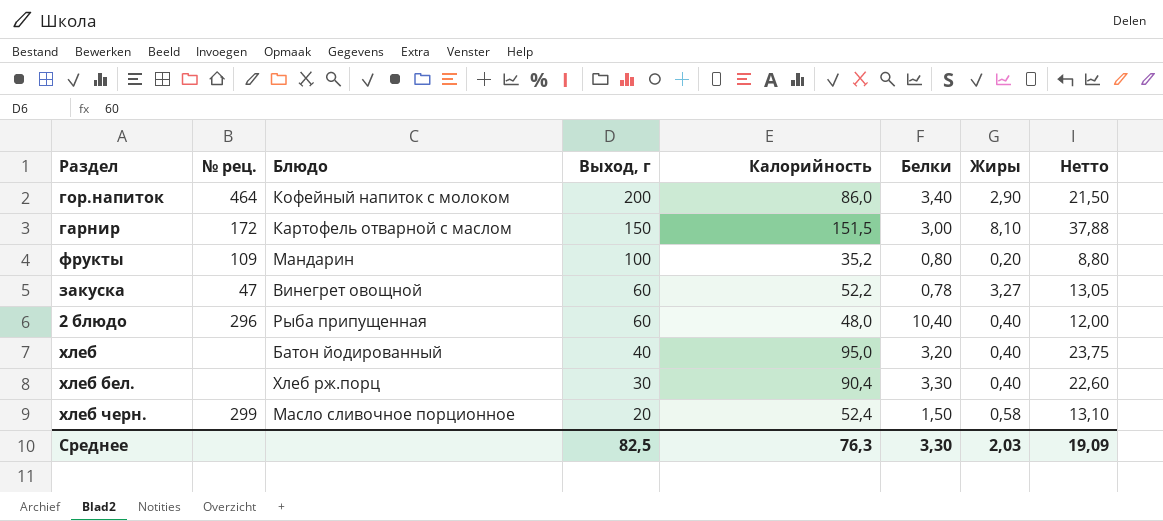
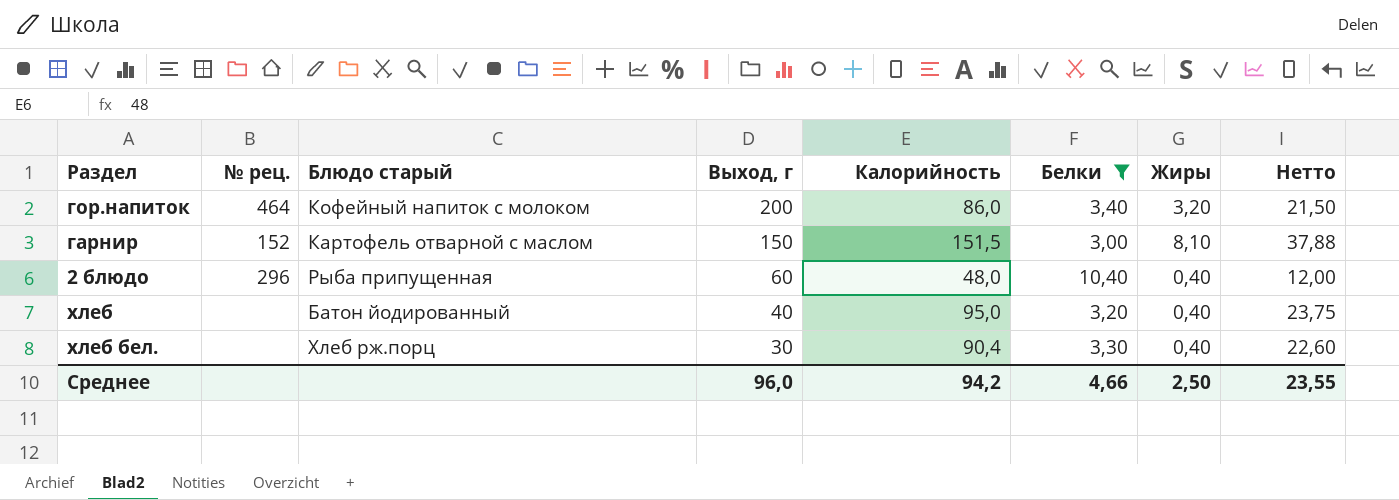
filter: none -> Белки >= 3,00
column name: Блюдо -> Блюдо старый
гор.напиток | Жиры: 2,90 -> 3,20
гарнир | № рец.: 172 -> 152
Среднее | Выход, г: 82,5 -> 96,0
Среднее | Калорийность: 76,3 -> 94,2
Среднее | Белки: 3,30 -> 4,66
Среднее | Жиры: 2,03 -> 2,50
Среднее | Нетто: 19,09 -> 23,55

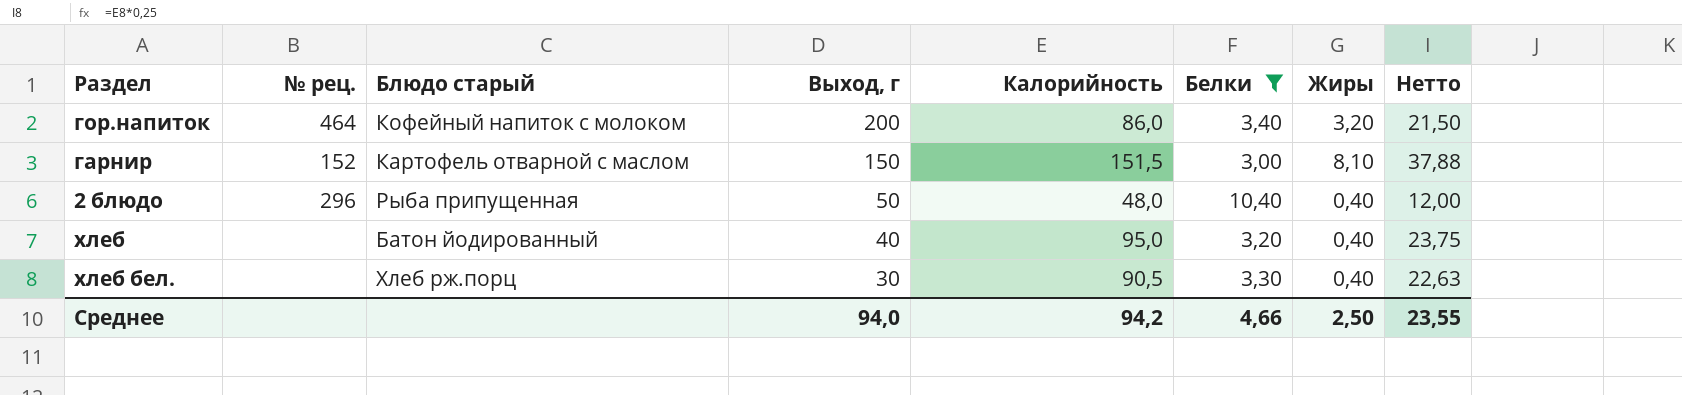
2 блюдо | Выход, г: 60 -> 50
хлеб бел. | Калорийность: 90,4 -> 90,5
хлеб бел. | Нетто: 22,60 -> 22,63
Среднее | Выход, г: 96,0 -> 94,0

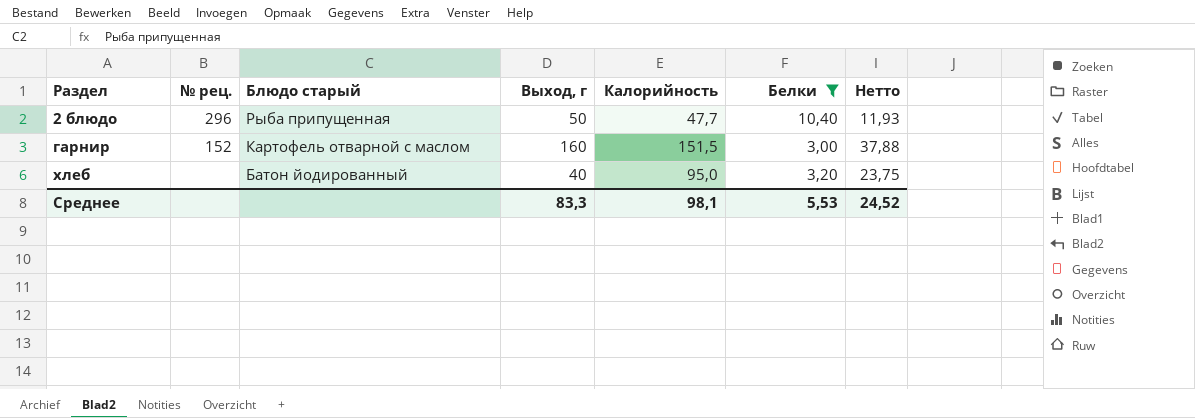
row order: Выход, г descending -> Раздел ascending
column Жиры | position: 7 -> none
row гор.напиток: 464 | Кофейный напиток с молоком | 200 | 86,0 | 3,40 | 3,20 | 21,50 -> none
row хлеб бел.: none | Хлеб рж.порц | 30 | 90,5 | 3,30 | 0,40 | 22,63 -> none
2 блюдо | Калорийность: 48,0 -> 47,7
2 блюдо | Нетто: 12,00 -> 11,93
гарнир | Выход, г: 150 -> 160
Среднее | Выход, г: 94,0 -> 83,3
Среднее | Калорийность: 94,2 -> 98,1
Среднее | Белки: 4,66 -> 5,53
Среднее | Нетто: 23,55 -> 24,52

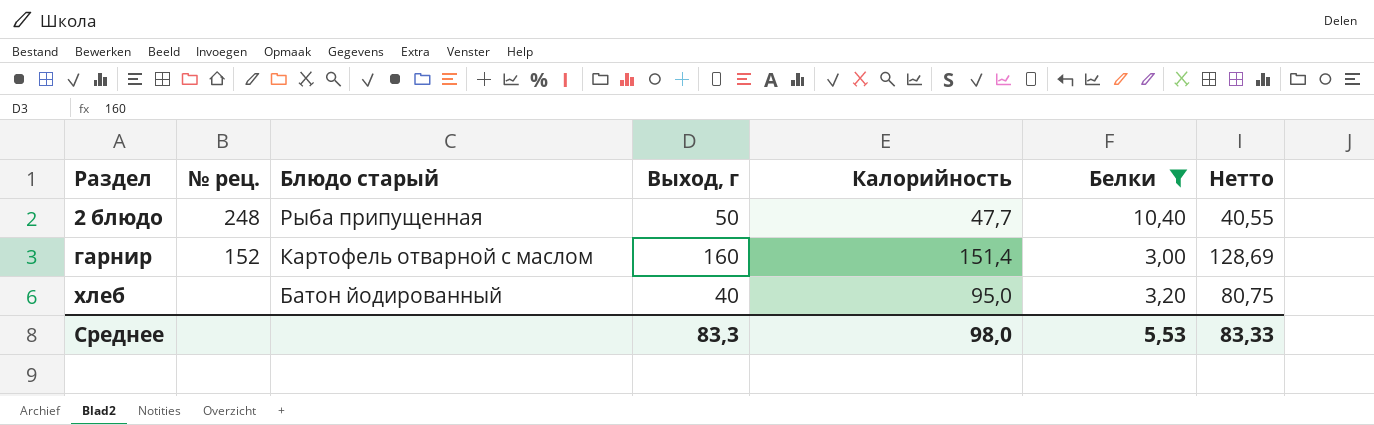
column Нетто | formula: [Калорийность] * 0,25 -> [Калорийность] * 0,85
2 блюдо | № рец.: 296 -> 248
гарнир | Калорийность: 151,5 -> 151,4
Среднее | Калорийность: 98,1 -> 98,0
Среднее | Нетто: 24,52 -> 83,33

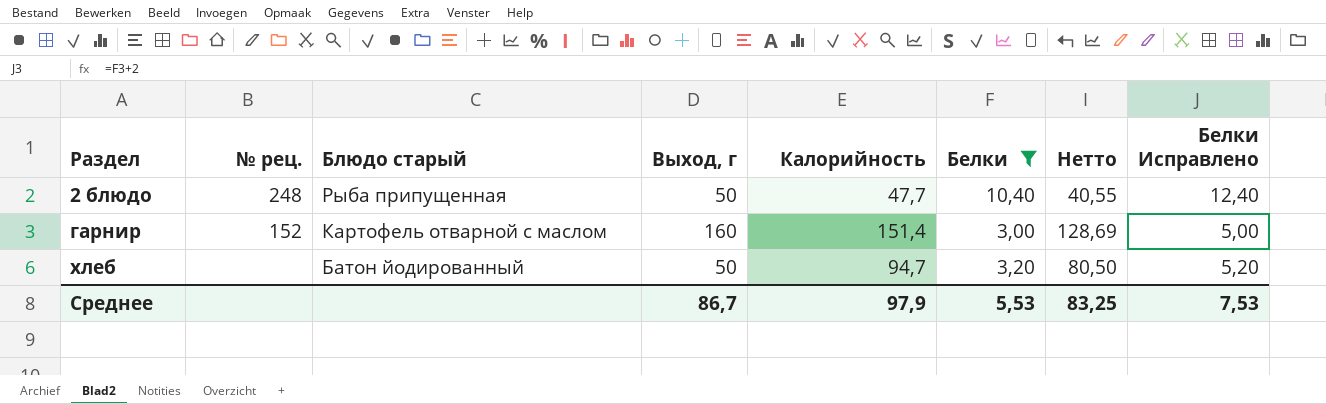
column Белки Исправлено | formula: none -> [Белки] + 2
хлеб | Выход, г: 40 -> 50
хлеб | Калорийность: 95,0 -> 94,7
хлеб | Нетто: 80,75 -> 80,50
Среднее | Выход, г: 83,3 -> 86,7
Среднее | Калорийность: 98,0 -> 97,9
Среднее | Нетто: 83,33 -> 83,25

